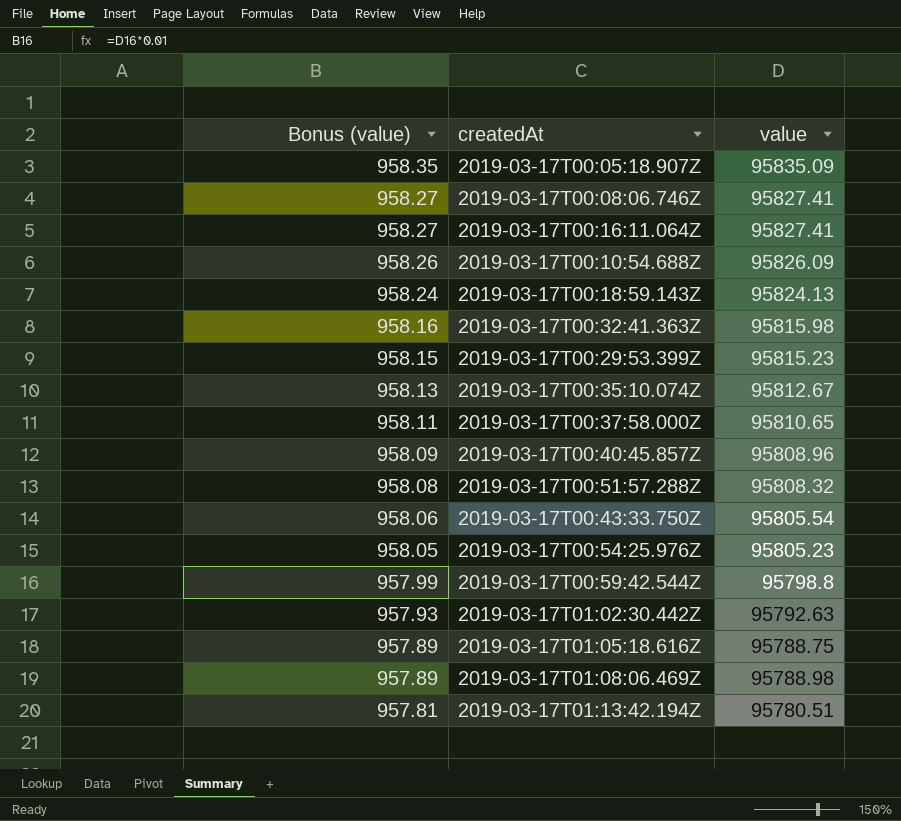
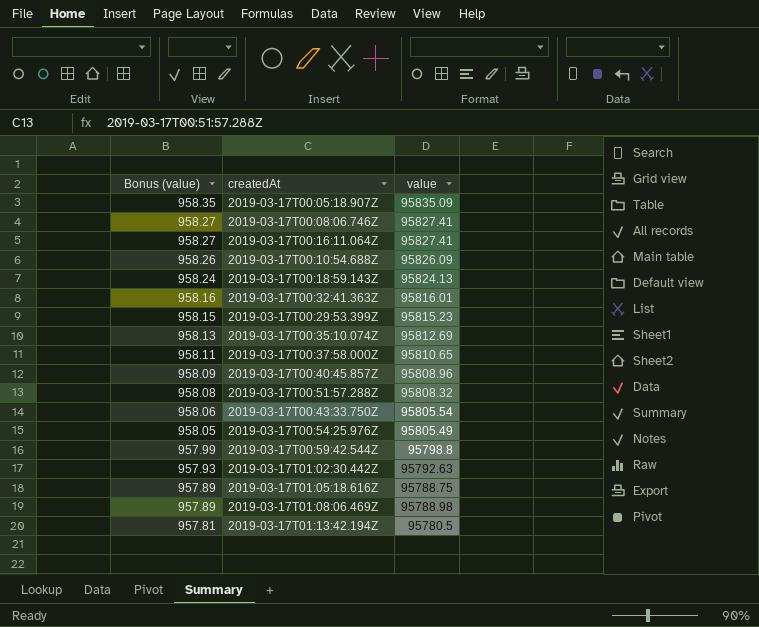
2019-03-17T00:32:41.363Z | value: 95815.98 -> 95816.01
2019-03-17T00:35:10.074Z | value: 95812.67 -> 95812.69
2019-03-17T00:54:25.976Z | value: 95805.23 -> 95805.49
2019-03-17T01:13:42.194Z | value: 95780.51 -> 95780.5

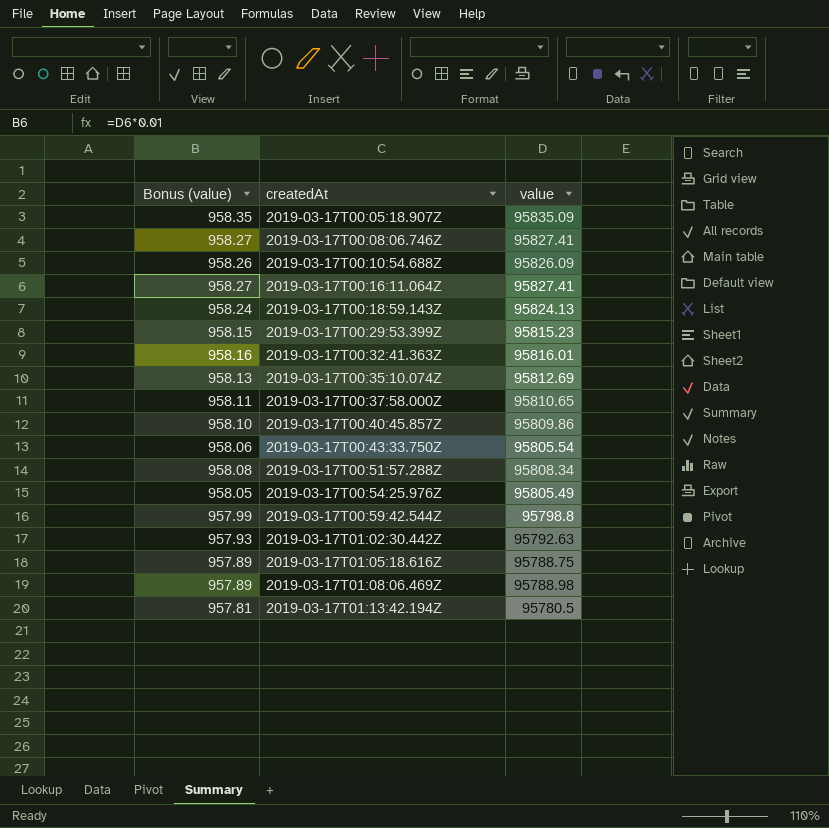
row order: Bonus (value) descending -> createdAt ascending
2019-03-17T00:40:45.857Z | Bonus (value): 958.09 -> 958.10
2019-03-17T00:40:45.857Z | value: 95808.96 -> 95809.86
2019-03-17T00:51:57.288Z | value: 95808.32 -> 95808.34

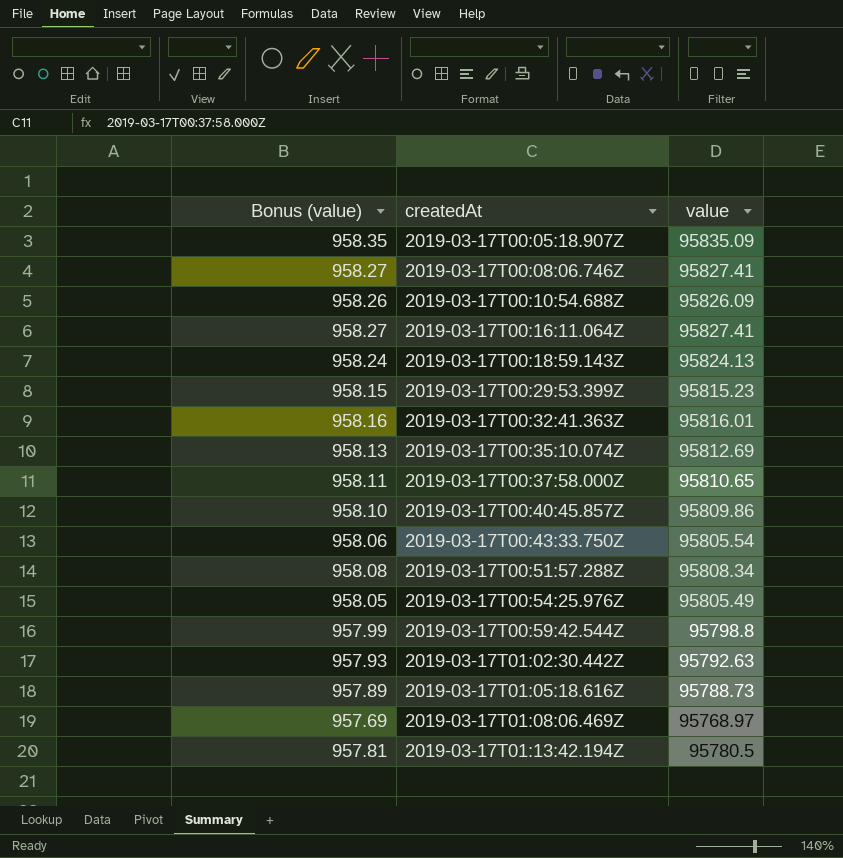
2019-03-17T01:05:18.616Z | value: 95788.75 -> 95788.73
2019-03-17T01:08:06.469Z | Bonus (value): 957.89 -> 957.69
2019-03-17T01:08:06.469Z | value: 95788.98 -> 95768.97

